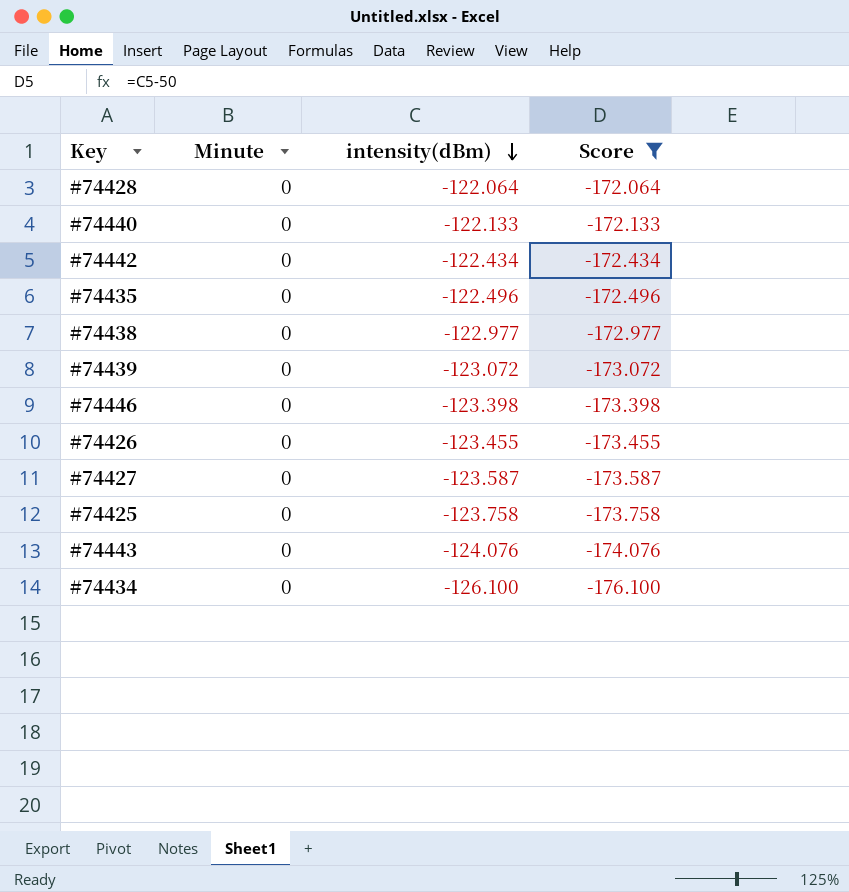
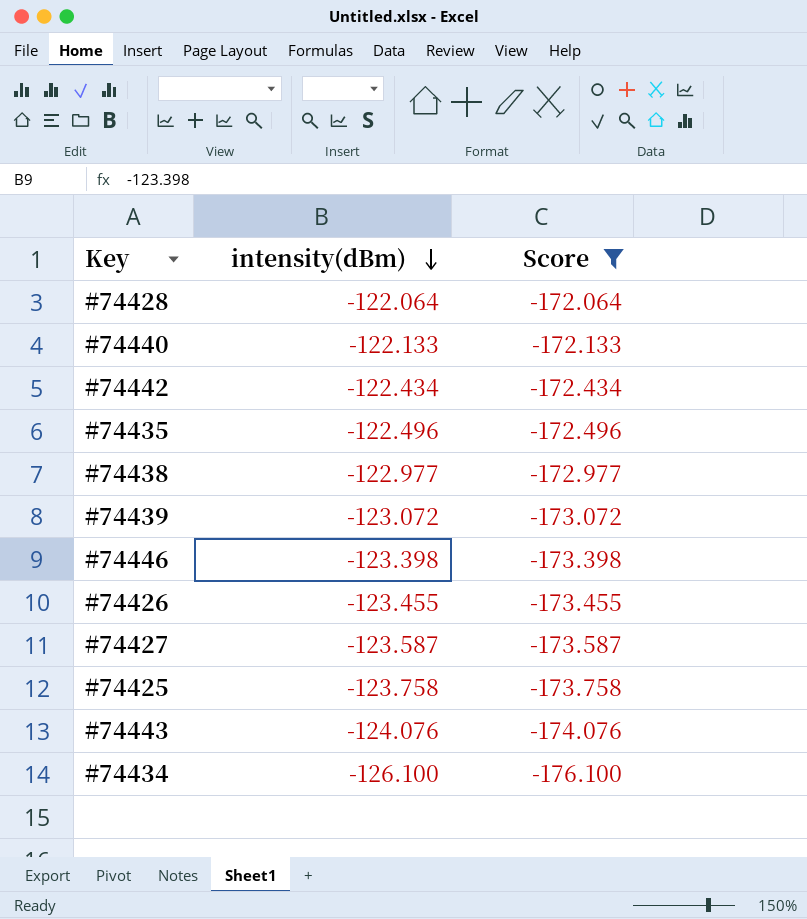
column Minute | position: 2 -> none

